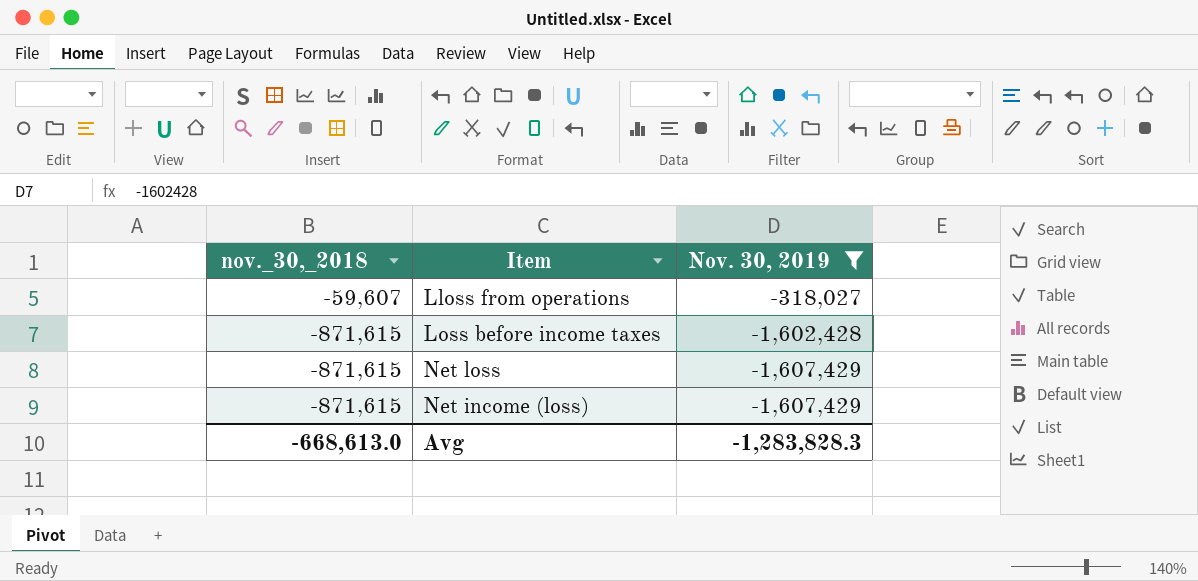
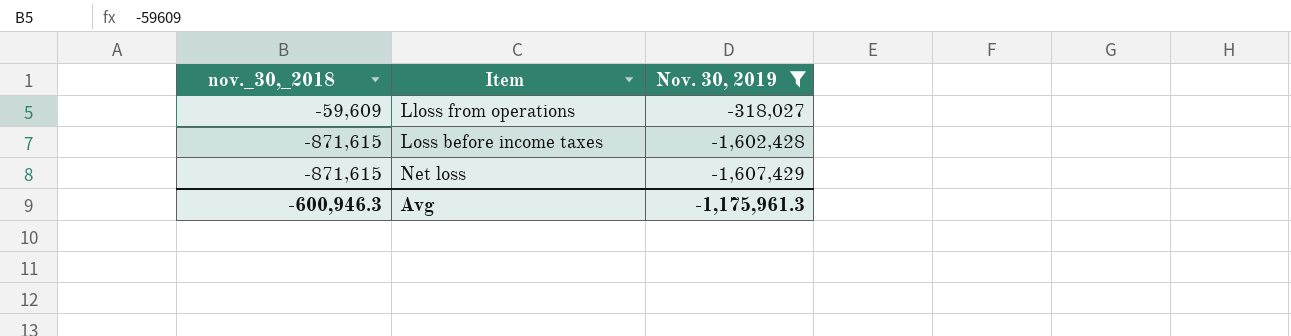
row Net income (loss): -871,615 | -1,607,429 -> none
Lloss from operations | nov._30,_2018: -59,607 -> -59,609
Avg | nov._30,_2018: -668,613.0 -> -600,946.3
Avg | Nov. 30, 2019: -1,283,828.3 -> -1,175,961.3

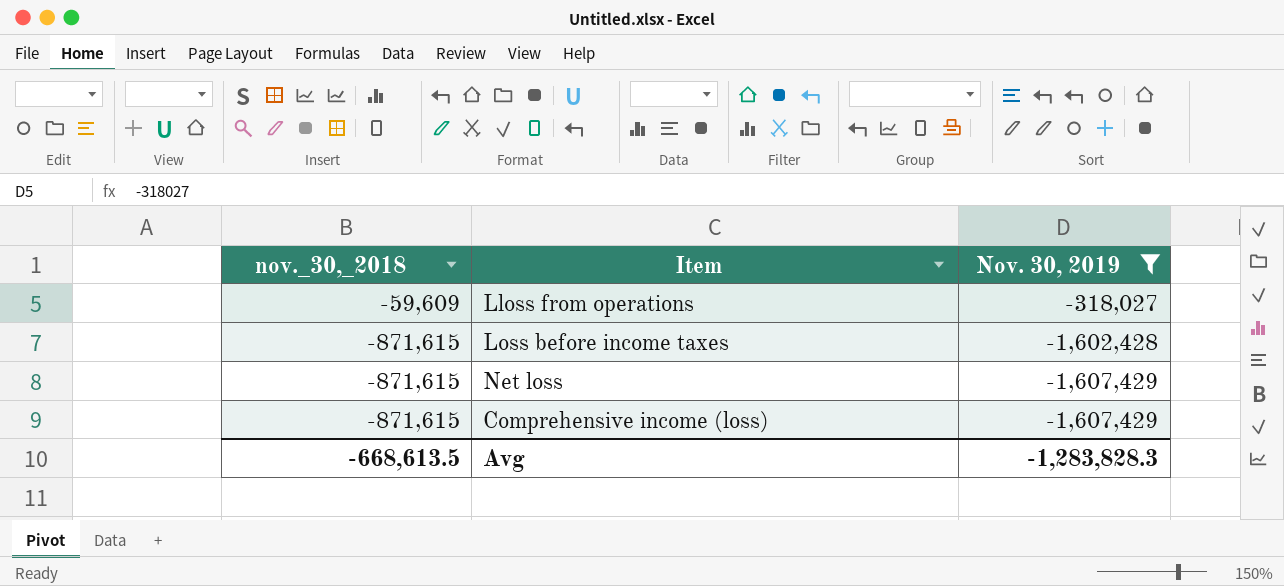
row Comprehensive income (loss): none -> -871,615 | -1,607,429
Avg | nov._30,_2018: -600,946.3 -> -668,613.5
Avg | Nov. 30, 2019: -1,175,961.3 -> -1,283,828.3

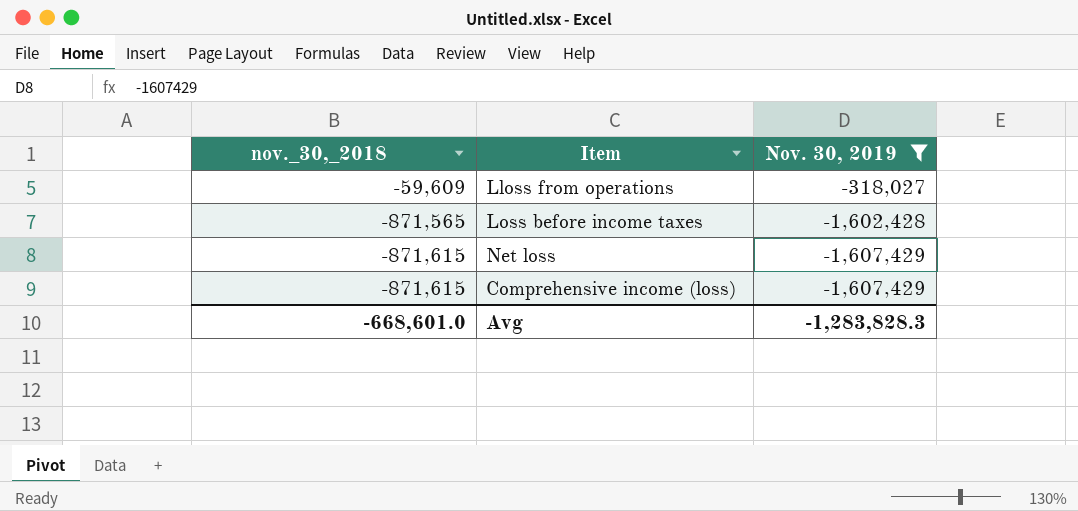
Loss before income taxes | nov._30,_2018: -871,615 -> -871,565
Avg | nov._30,_2018: -668,613.5 -> -668,601.0

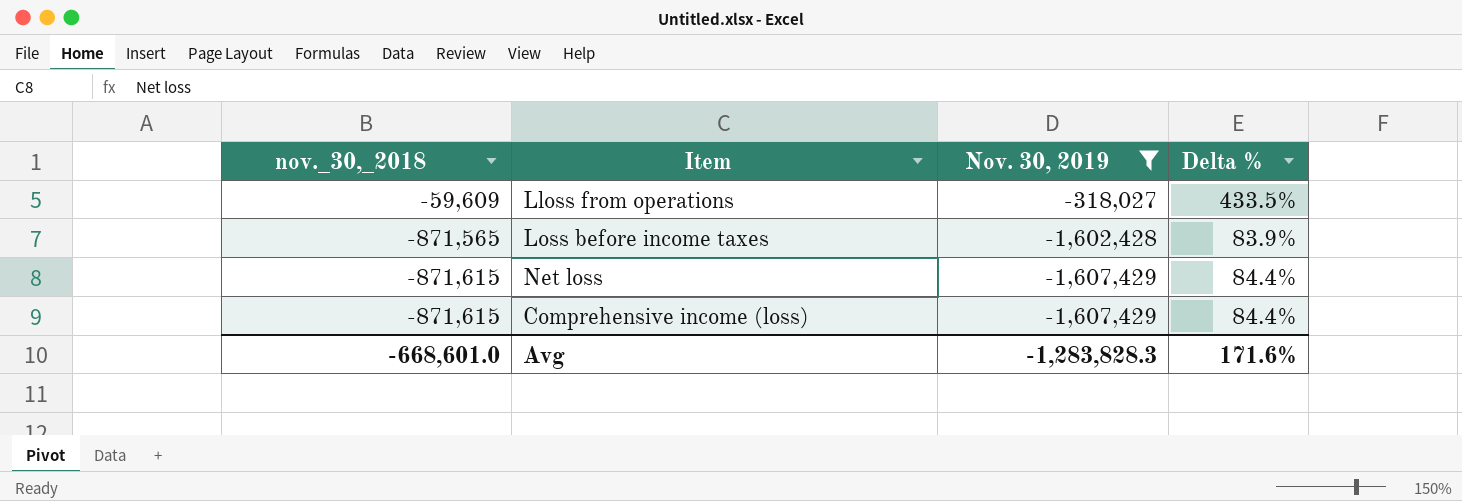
column Delta % | formula: none -> ([Nov. 30, 2019] - [nov._30,_2018]) / [nov._30,_2018]

